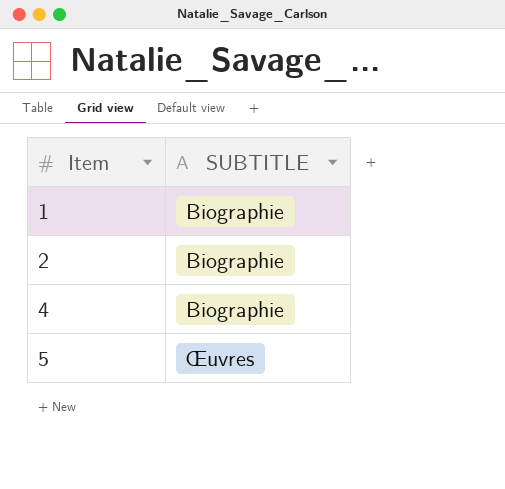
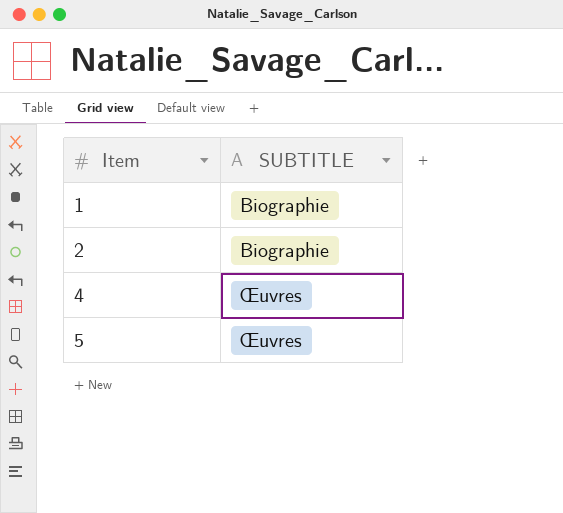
4 | SUBTITLE: Biographie -> Œuvres

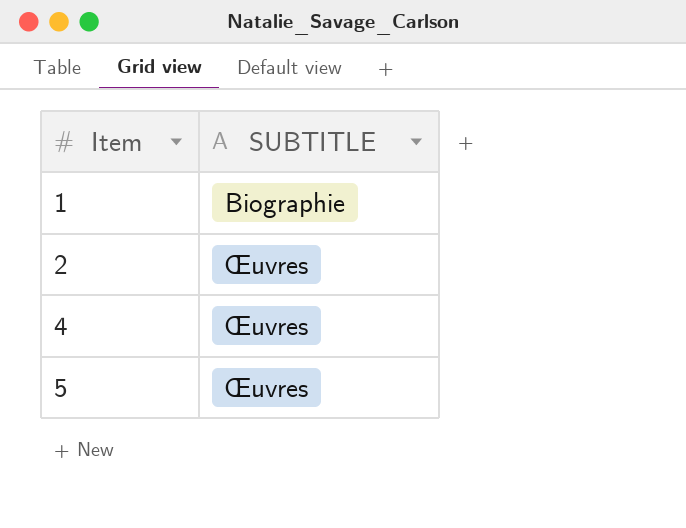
2 | SUBTITLE: Biographie -> Œuvres

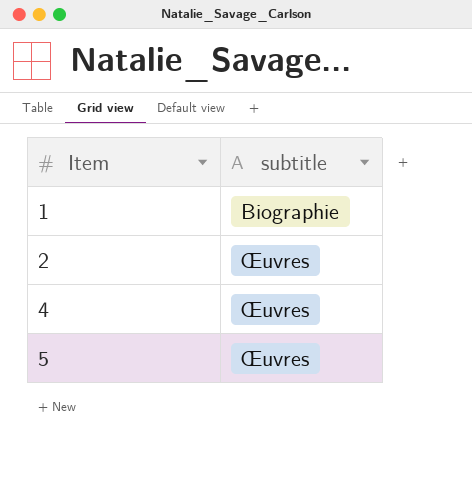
column name: SUBTITLE -> subtitle

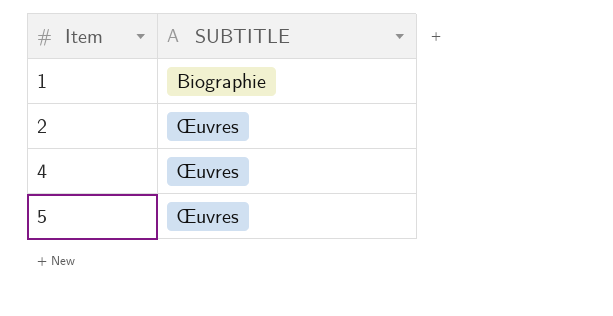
column name: subtitle -> SUBTITLE

